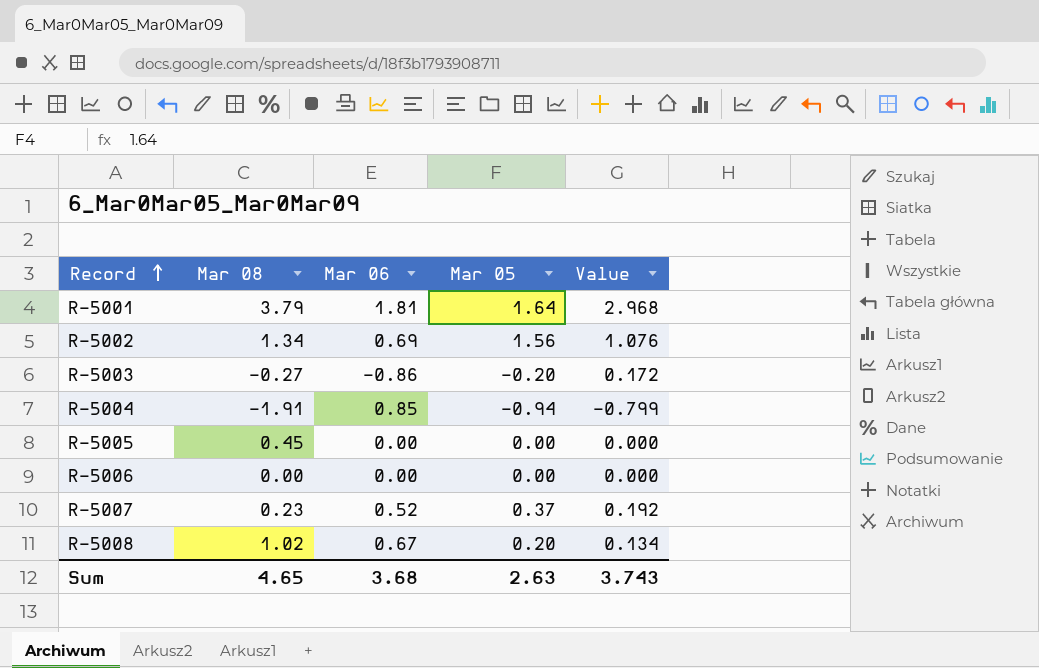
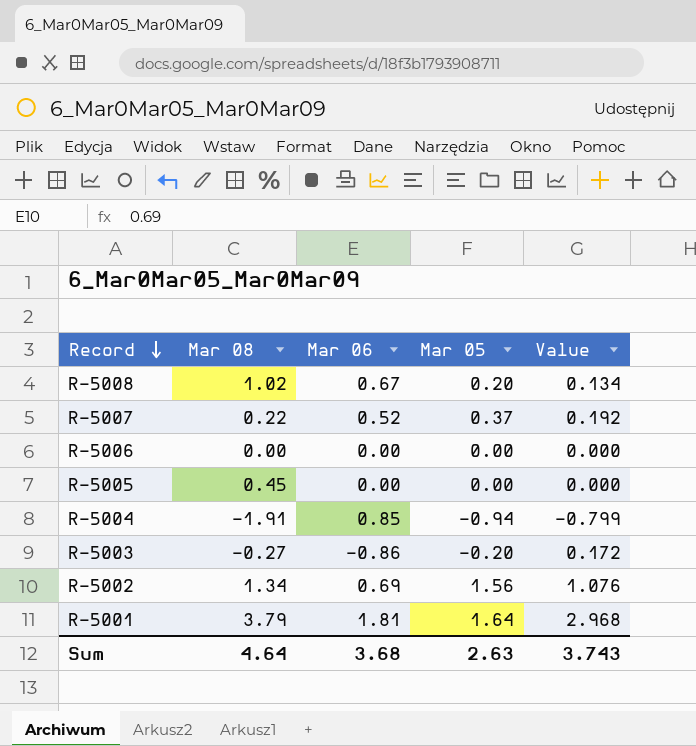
row order: Record ascending -> Record descending
R-5007 | Mar 08: 0.23 -> 0.22
Sum | Mar 08: 4.65 -> 4.64

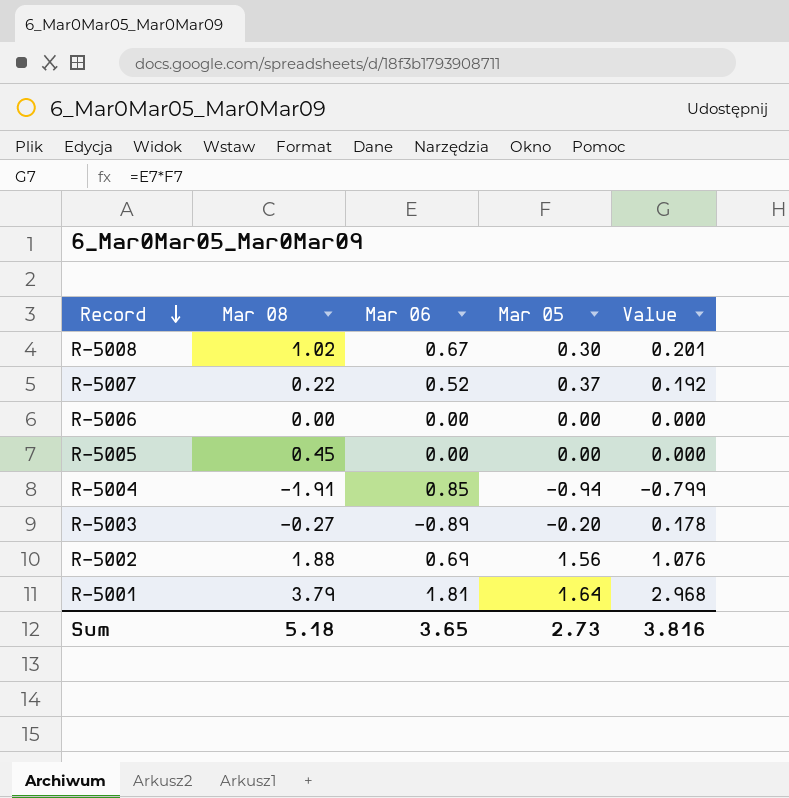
R-5008 | Mar 05: 0.20 -> 0.30
R-5008 | Value: 0.134 -> 0.201
R-5003 | Mar 06: -0.86 -> -0.89
R-5003 | Value: 0.172 -> 0.178
R-5002 | Mar 08: 1.34 -> 1.88
Sum | Mar 08: 4.64 -> 5.18
Sum | Mar 06: 3.68 -> 3.65
Sum | Mar 05: 2.63 -> 2.73
Sum | Value: 3.743 -> 3.816

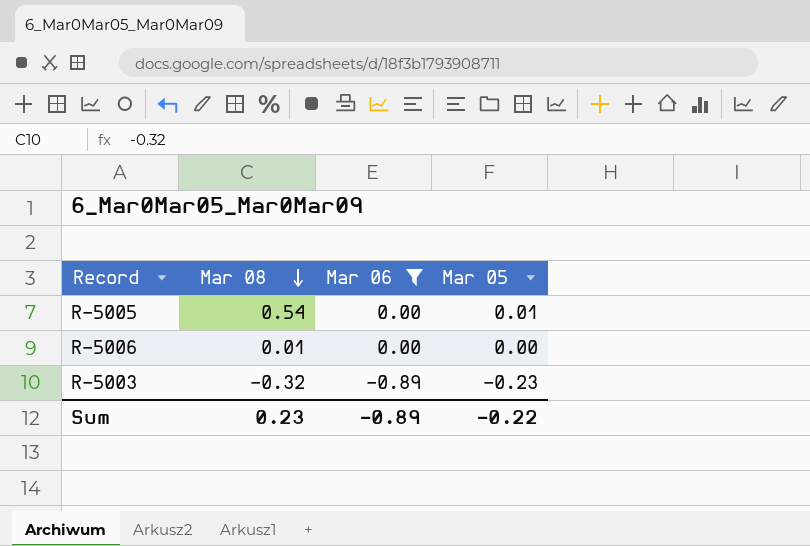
filter: none -> Mar 06 <= 0.00
row order: Record descending -> Mar 08 descending
column Value | formula: [Mar 06] * [Mar 05] -> none
R-5005 | Mar 08: 0.45 -> 0.54
R-5005 | Mar 05: 0.00 -> 0.01
R-5006 | Mar 08: 0.00 -> 0.01
R-5003 | Mar 08: -0.27 -> -0.32
R-5003 | Mar 05: -0.20 -> -0.23
Sum | Mar 08: 5.18 -> 0.23
Sum | Mar 06: 3.65 -> -0.89
Sum | Mar 05: 2.73 -> -0.22

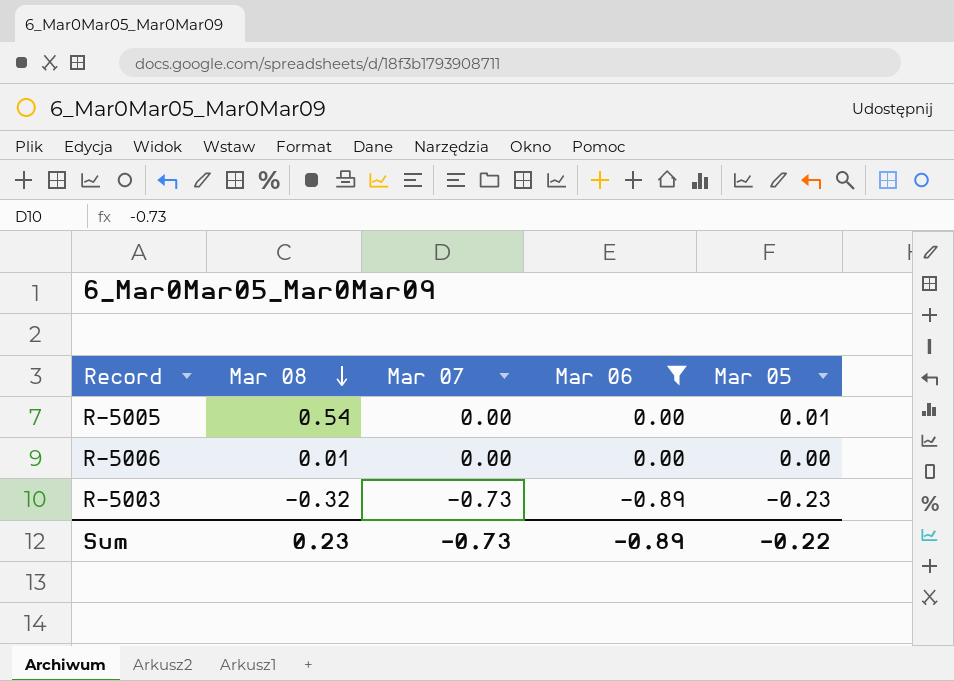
column Mar 07 | position: none -> 3

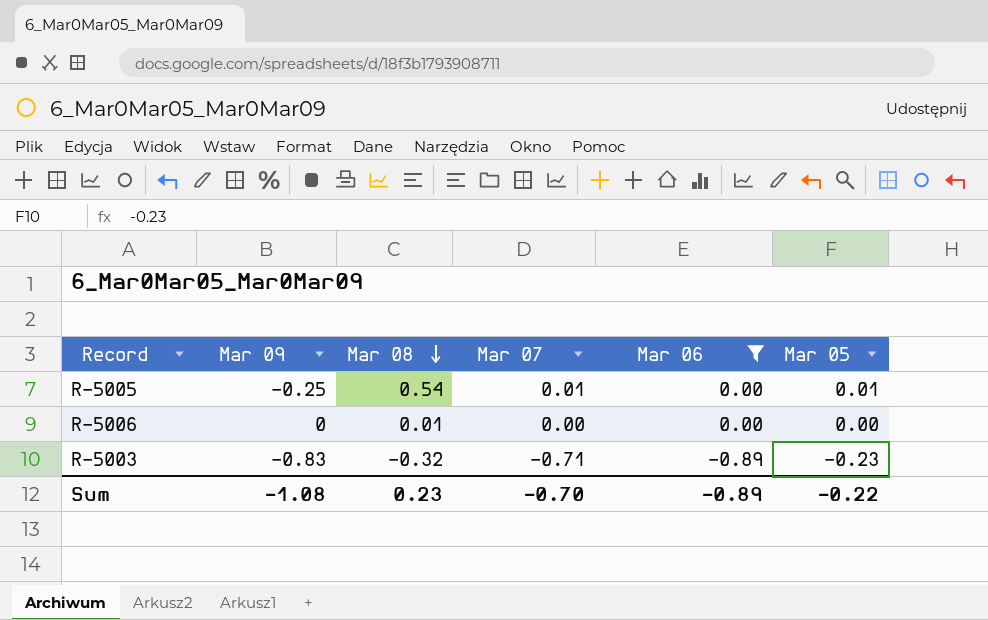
column Mar 09 | position: none -> 2
R-5005 | Mar 07: 0.00 -> 0.01
R-5003 | Mar 07: -0.73 -> -0.71
Sum | Mar 07: -0.73 -> -0.70

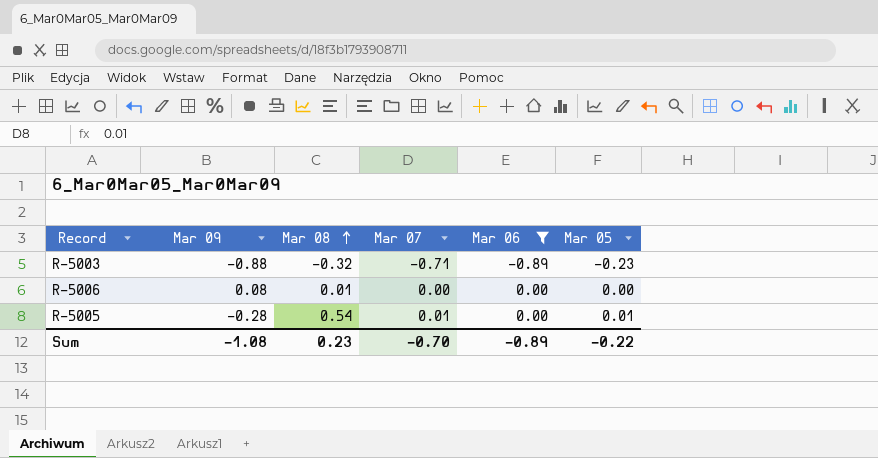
row order: Mar 08 descending -> Mar 08 ascending
R-5003 | Mar 09: -0.83 -> -0.88
R-5006 | Mar 09: 0 -> 0.08
R-5005 | Mar 09: -0.25 -> -0.28

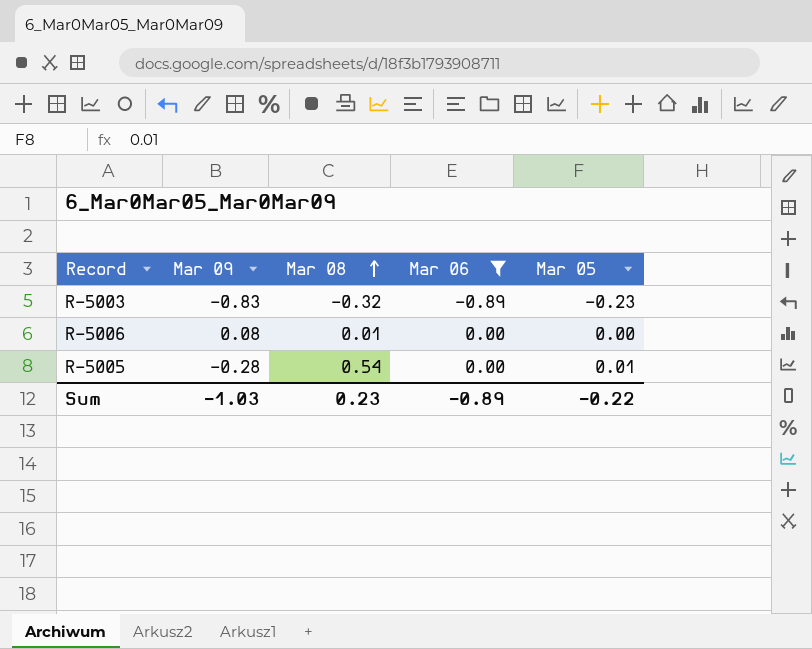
column Mar 07 | position: 4 -> none
R-5003 | Mar 09: -0.88 -> -0.83
Sum | Mar 09: -1.08 -> -1.03

